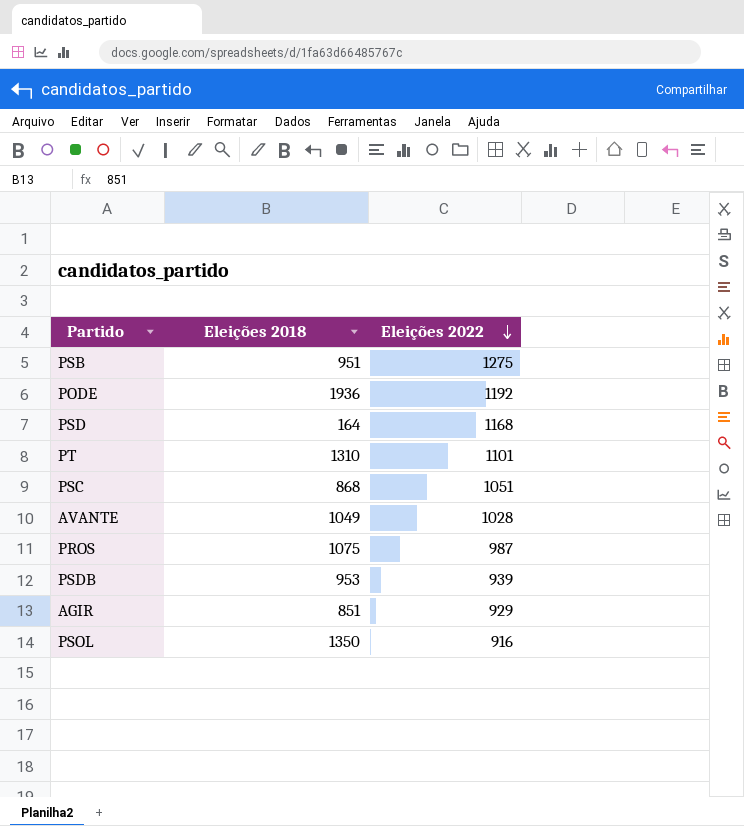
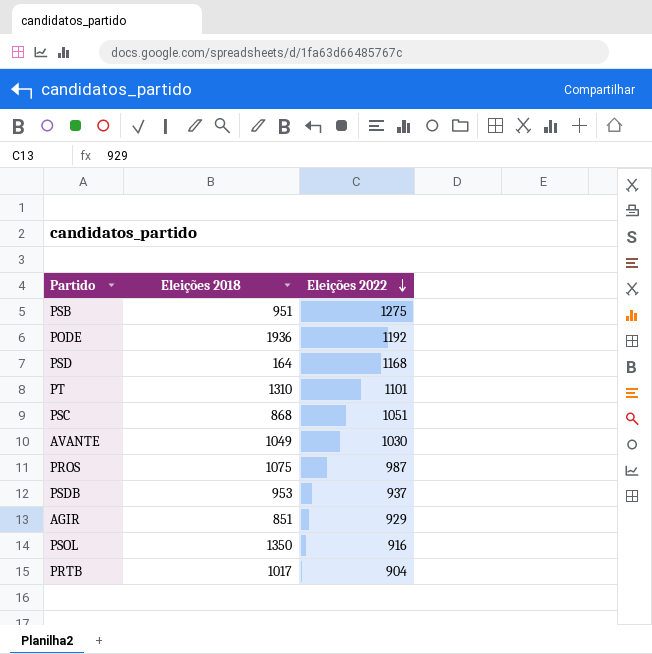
AVANTE | Eleições 2022: 1028 -> 1030
PSDB | Eleições 2022: 939 -> 937
row PRTB: none -> 1017 | 904

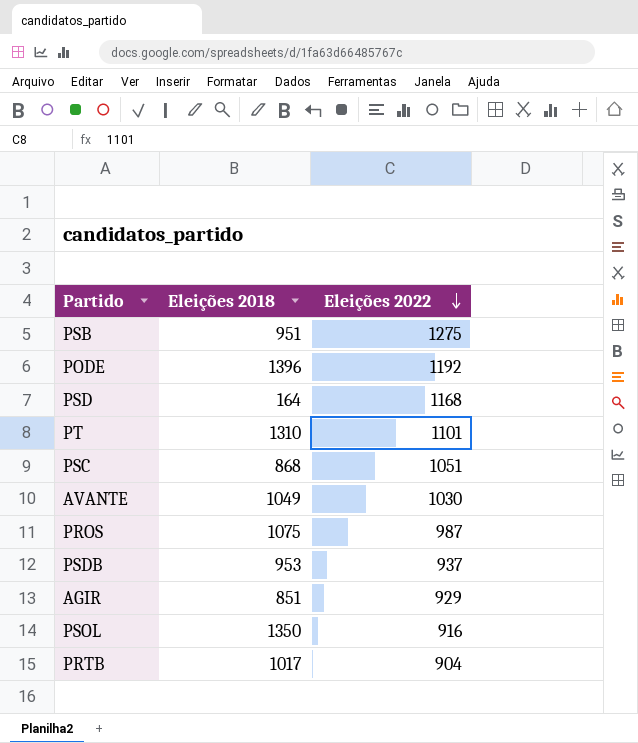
PODE | Eleições 2018: 1936 -> 1396

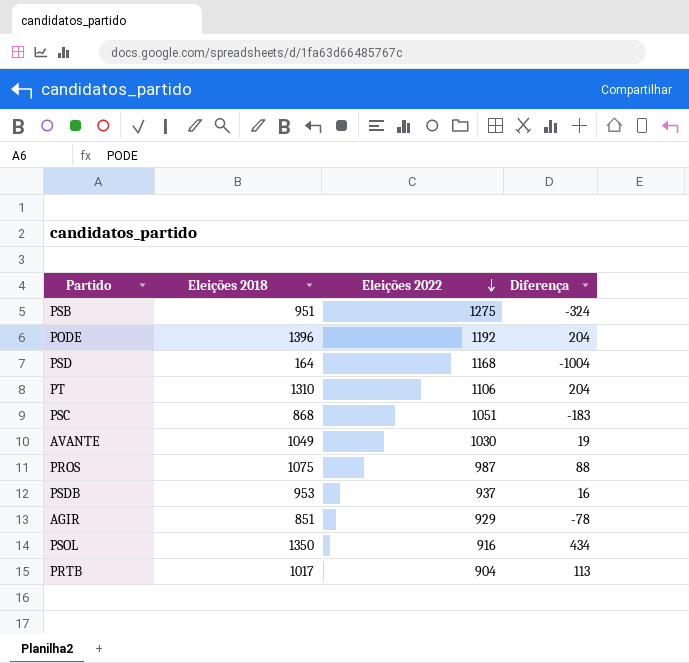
column Diferença | formula: none -> [Eleições 2018] - [Eleições 2022]
PT | Eleições 2022: 1101 -> 1106

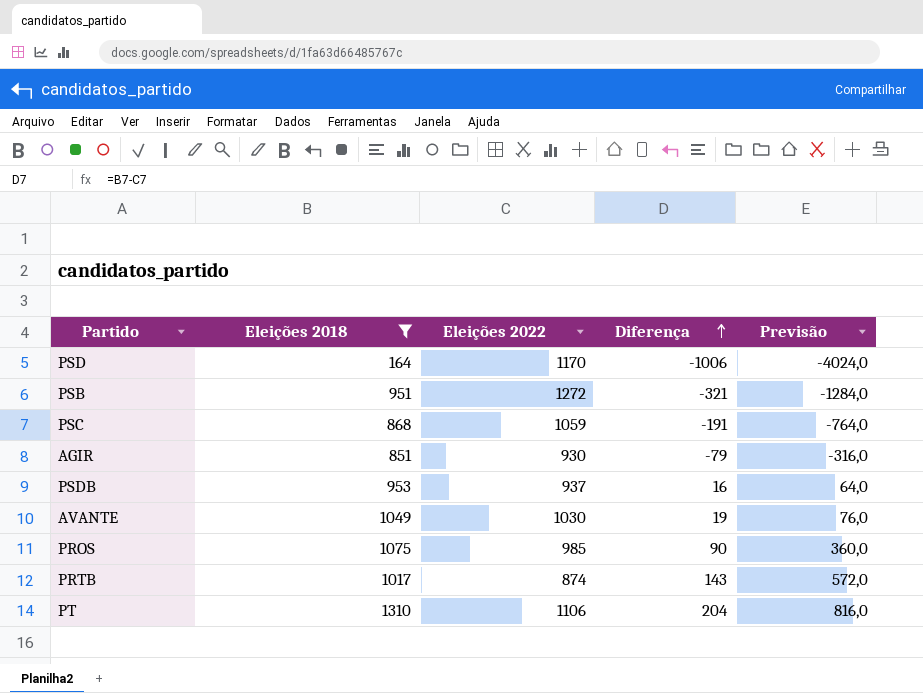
filter: none -> Eleições 2018 <= 1310
row order: Eleições 2022 descending -> Diferença ascending
column Previsão | formula: none -> [Diferença] * 4
PSD | Eleições 2022: 1168 -> 1170
PSD | Diferença: -1004 -> -1006
PSB | Eleições 2022: 1275 -> 1272
PSB | Diferença: -324 -> -321
PSC | Eleições 2022: 1051 -> 1059
PSC | Diferença: -183 -> -191
AGIR | Eleições 2022: 929 -> 930
AGIR | Diferença: -78 -> -79
PROS | Eleições 2022: 987 -> 985
PROS | Diferença: 88 -> 90
PRTB | Eleições 2022: 904 -> 874
PRTB | Diferença: 113 -> 143

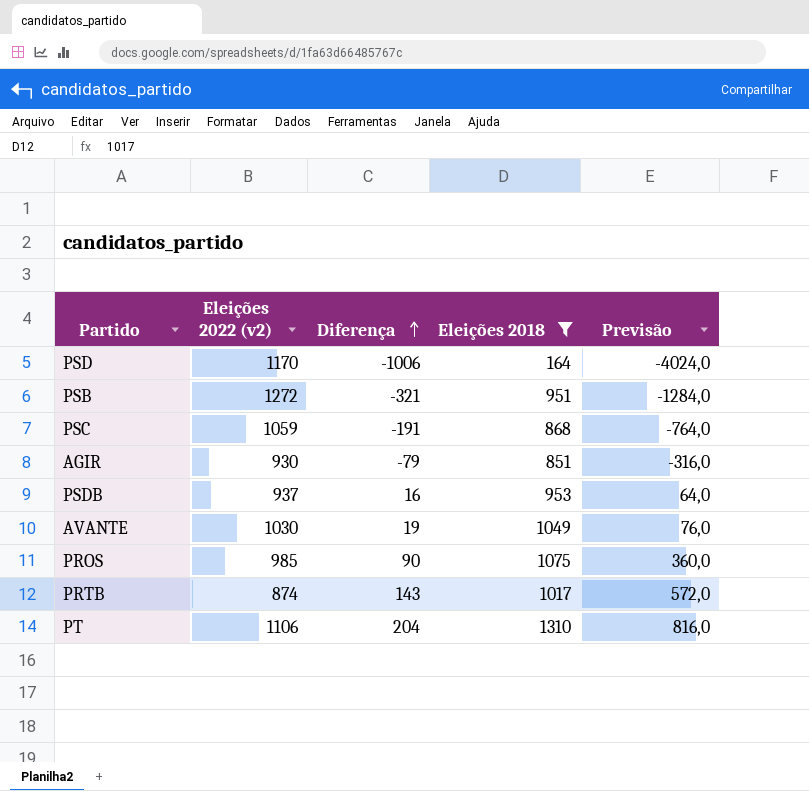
column name: Eleições 2022 -> Eleições 2022 (v2)
column Eleições 2018 | position: 2 -> 4

